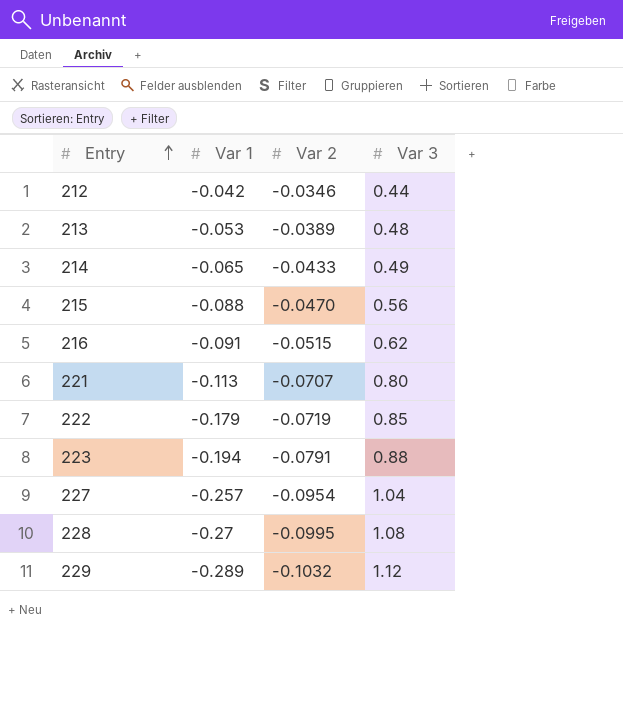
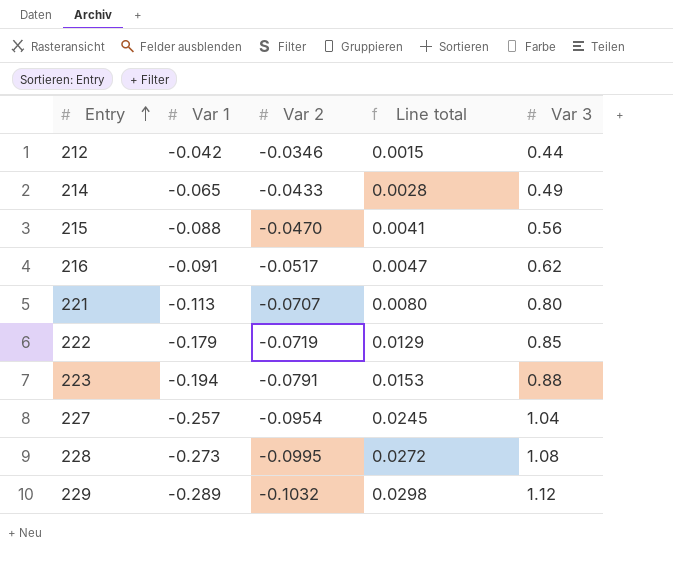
column Line total | formula: none -> [Var 1] * [Var 2]
row 213: -0.053 | -0.0389 | 0.48 -> none
216 | Var 2: -0.0515 -> -0.0517
228 | Var 1: -0.27 -> -0.273

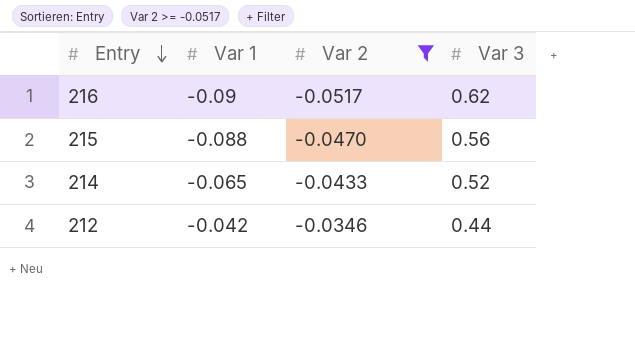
filter: none -> Var 2 >= -0.0517
row order: Entry ascending -> Entry descending
column Line total | formula: [Var 1] * [Var 2] -> none
216 | Var 1: -0.091 -> -0.09
214 | Var 3: 0.49 -> 0.52

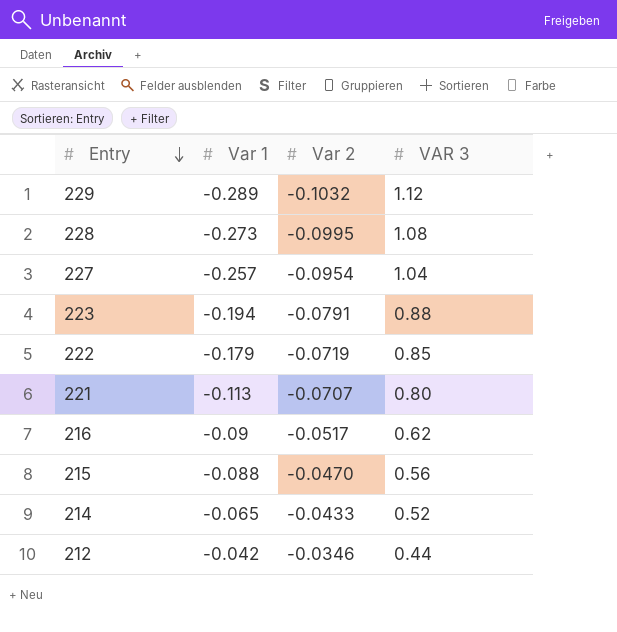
filter: Var 2 >= -0.0517 -> none
column name: Var 3 -> VAR 3

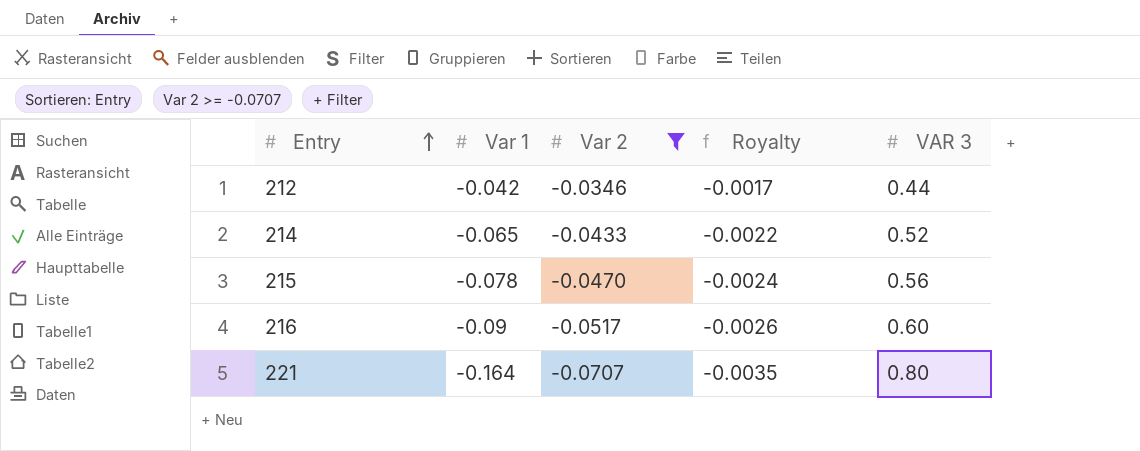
filter: none -> Var 2 >= -0.0707
row order: Entry descending -> Entry ascending
column Royalty | formula: none -> [Var 2] * 0.05
215 | Var 1: -0.088 -> -0.078
216 | VAR 3: 0.62 -> 0.60
221 | Var 1: -0.113 -> -0.164

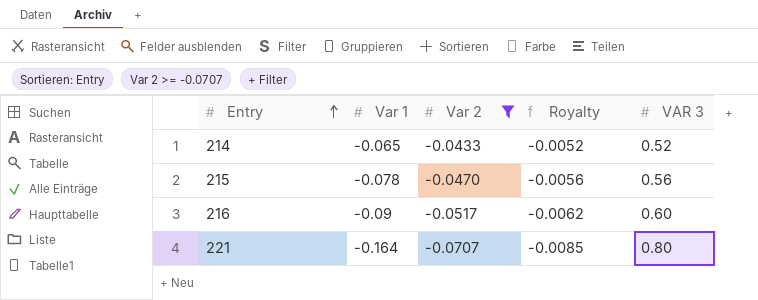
column Royalty | formula: [Var 2] * 0.05 -> [Var 2] * 0.12
row 212: -0.042 | -0.0346 | -0.0017 | 0.44 -> none

